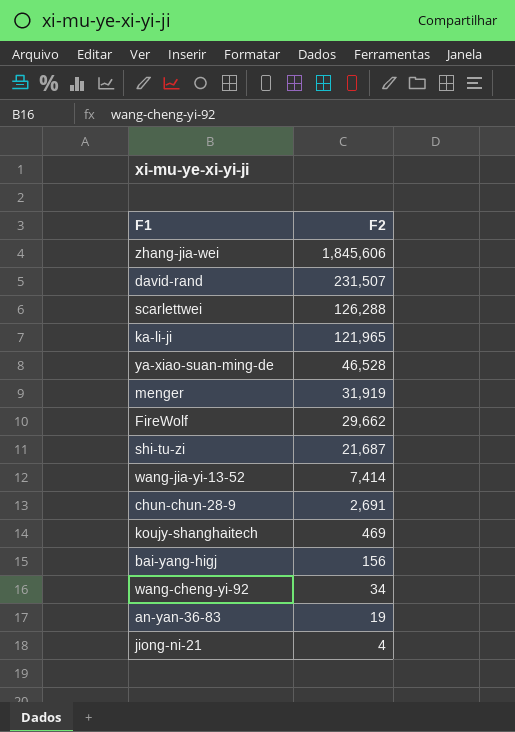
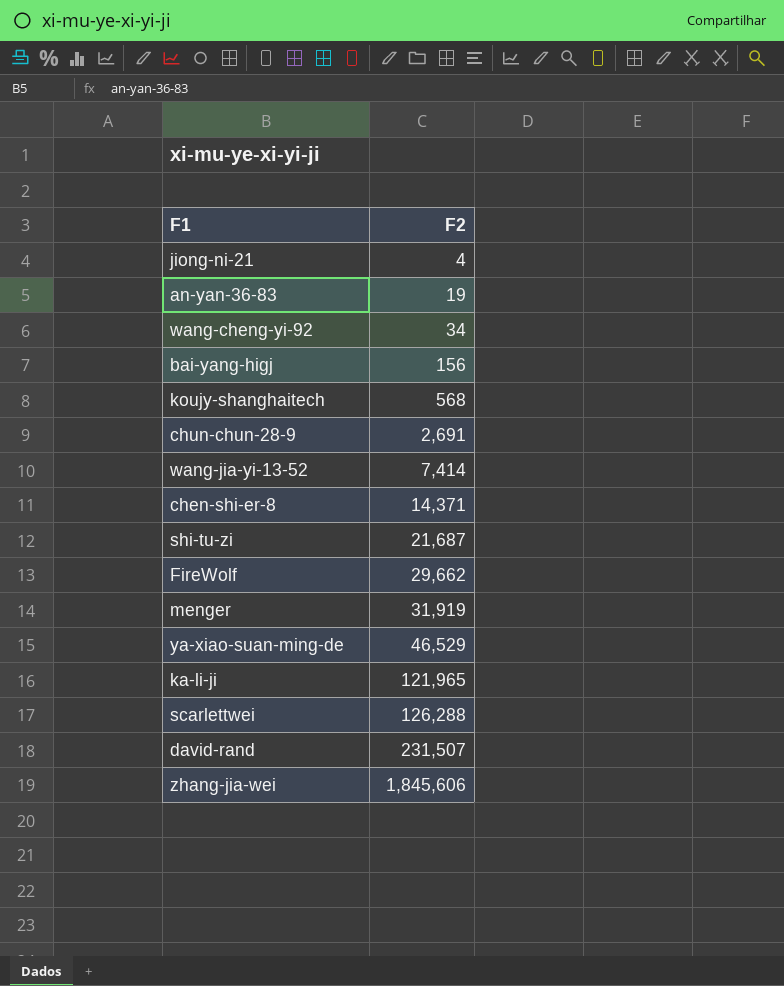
row order: F2 descending -> F2 ascending
koujy-shanghaitech | F2: 469 -> 568
row chen-shi-er-8: none -> 14,371
ya-xiao-suan-ming-de | F2: 46,528 -> 46,529

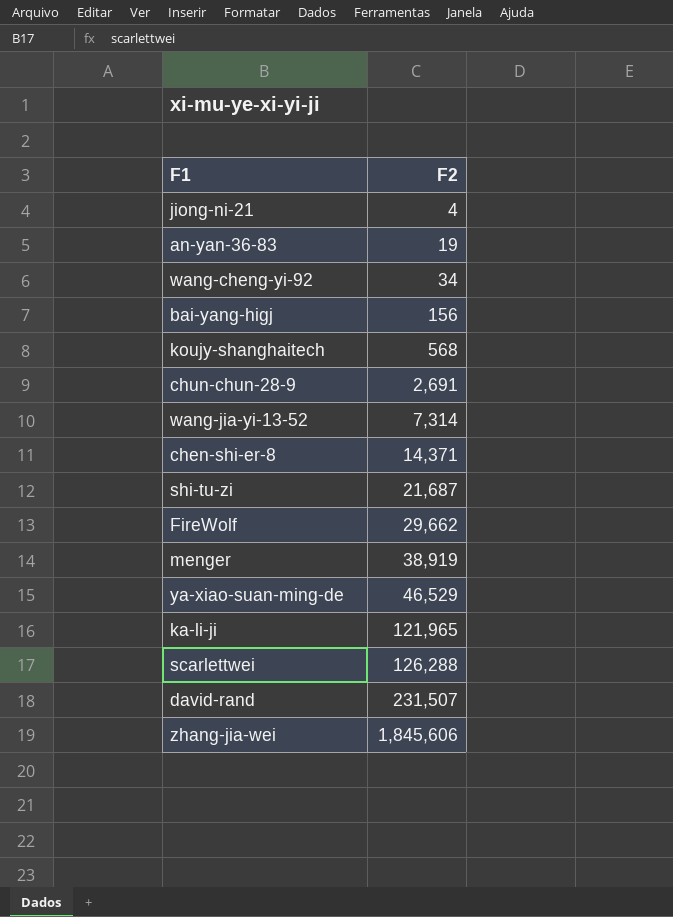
wang-jia-yi-13-52 | F2: 7,414 -> 7,314
menger | F2: 31,919 -> 38,919

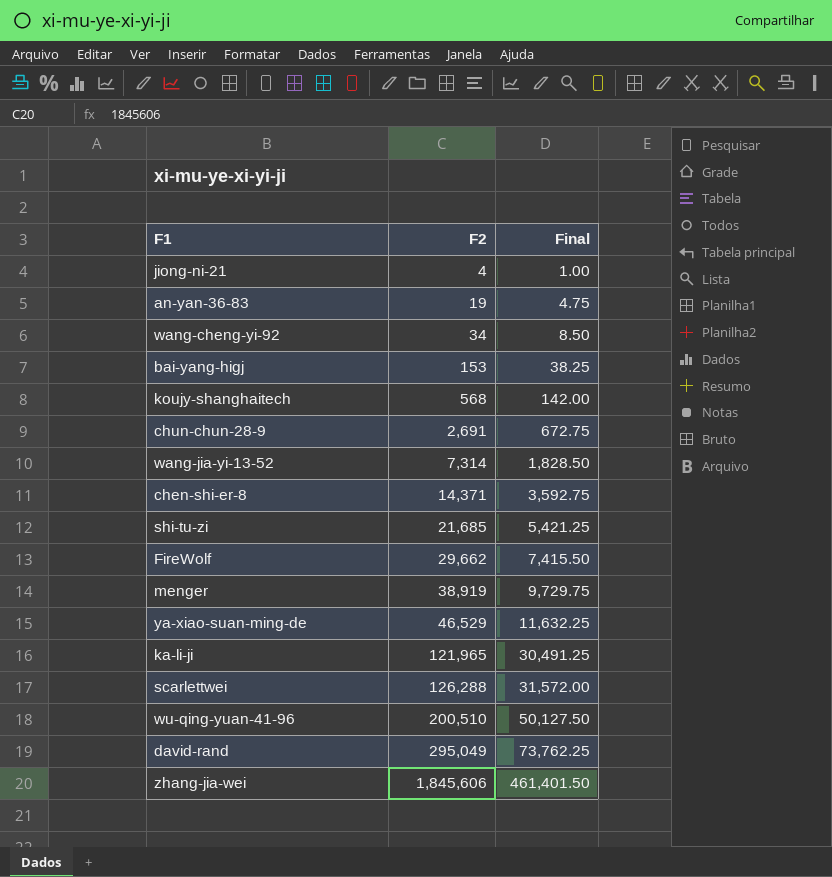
column Final | formula: none -> [F2] * 0.25
bai-yang-higj | F2: 156 -> 153
shi-tu-zi | F2: 21,687 -> 21,685
row wu-qing-yuan-41-96: none -> 200,510 | 50,127.50
david-rand | F2: 231,507 -> 295,049

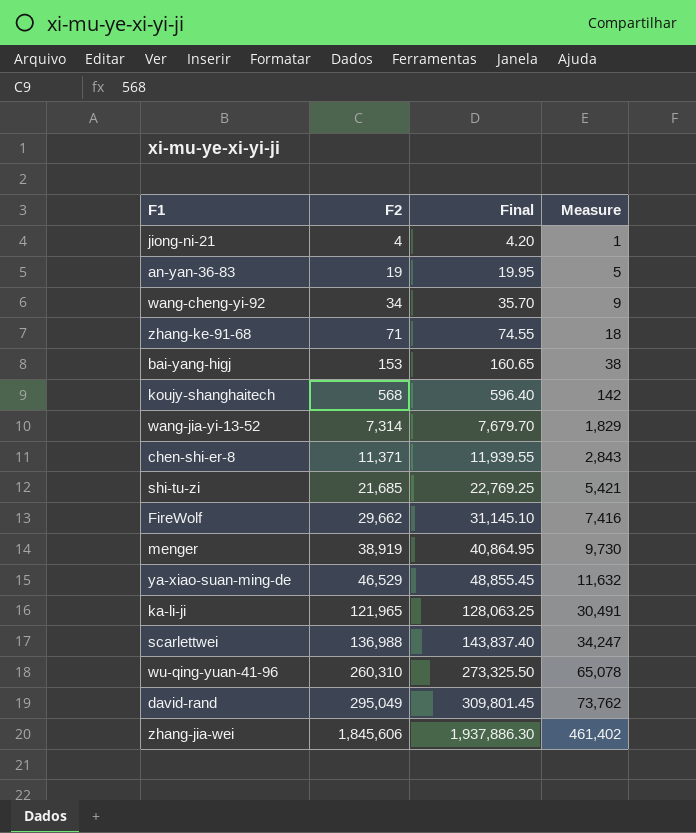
column Final | formula: [F2] * 0.25 -> [F2] * 1.05
column Measure | formula: none -> [F2] * 0.25
row chun-chun-28-9: 2,691 | 672.75 -> none
row zhang-ke-91-68: none -> 71 | 74.55 | 18
chen-shi-er-8 | F2: 14,371 -> 11,371
scarlettwei | F2: 126,288 -> 136,988
wu-qing-yuan-41-96 | F2: 200,510 -> 260,310

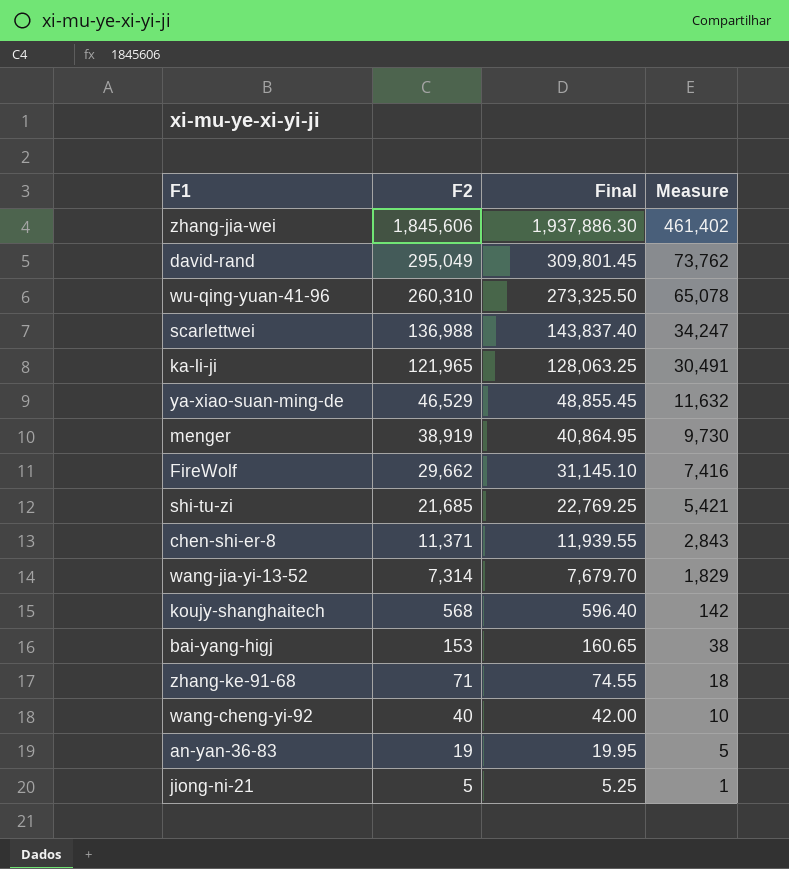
row order: F2 ascending -> F2 descending
wang-cheng-yi-92 | F2: 34 -> 40
wang-cheng-yi-92 | Final: 35.70 -> 42.00
wang-cheng-yi-92 | Measure: 9 -> 10
jiong-ni-21 | F2: 4 -> 5
jiong-ni-21 | Final: 4.20 -> 5.25

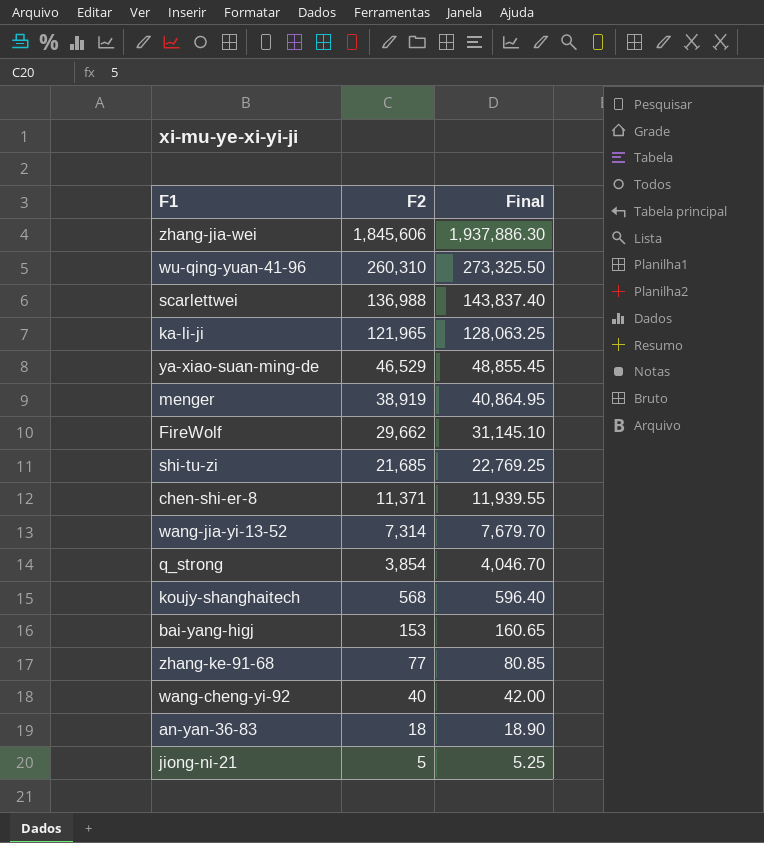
column Measure | formula: [F2] * 0.25 -> none
row david-rand: 295,049 | 309,801.45 | 73,762 -> none
row q_strong: none -> 3,854 | 4,046.70
zhang-ke-91-68 | F2: 71 -> 77
zhang-ke-91-68 | Final: 74.55 -> 80.85
an-yan-36-83 | F2: 19 -> 18
an-yan-36-83 | Final: 19.95 -> 18.90

